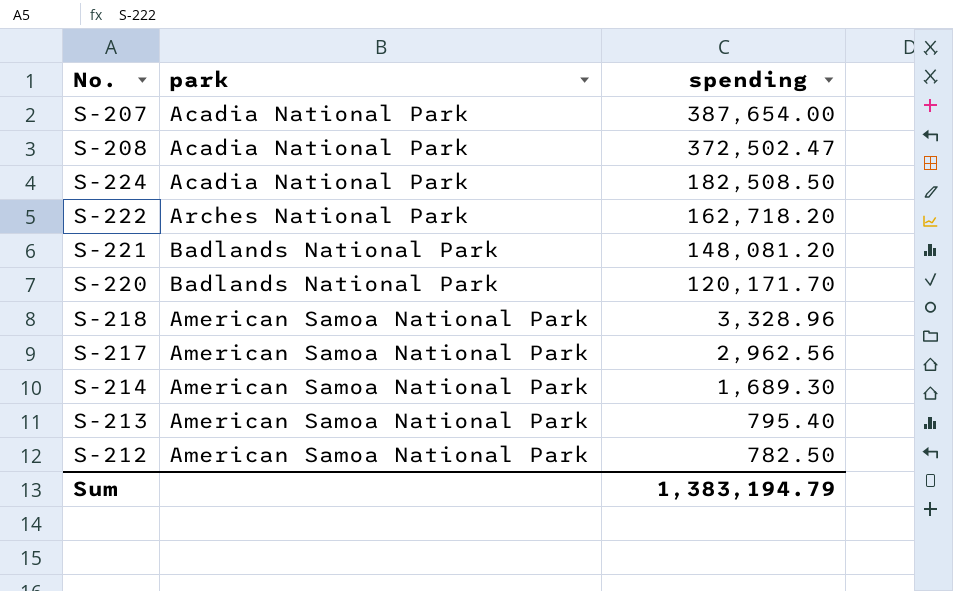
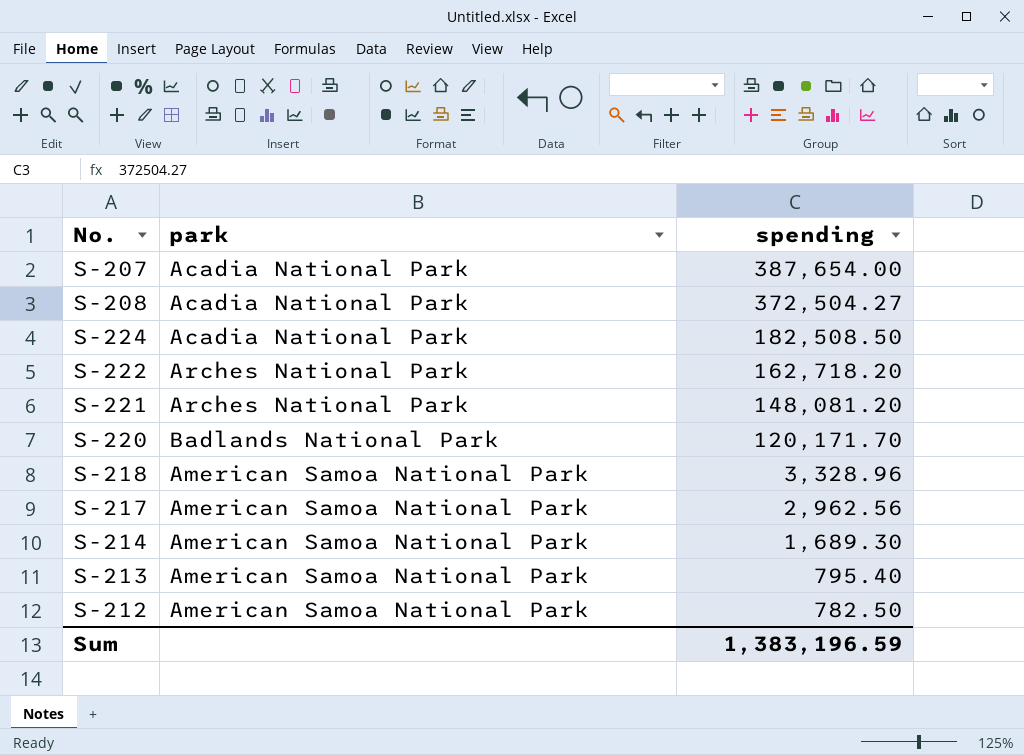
S-208 | spending: 372,502.47 -> 372,504.27
S-221 | park: Badlands National Park -> Arches National Park
Sum | spending: 1,383,194.79 -> 1,383,196.59

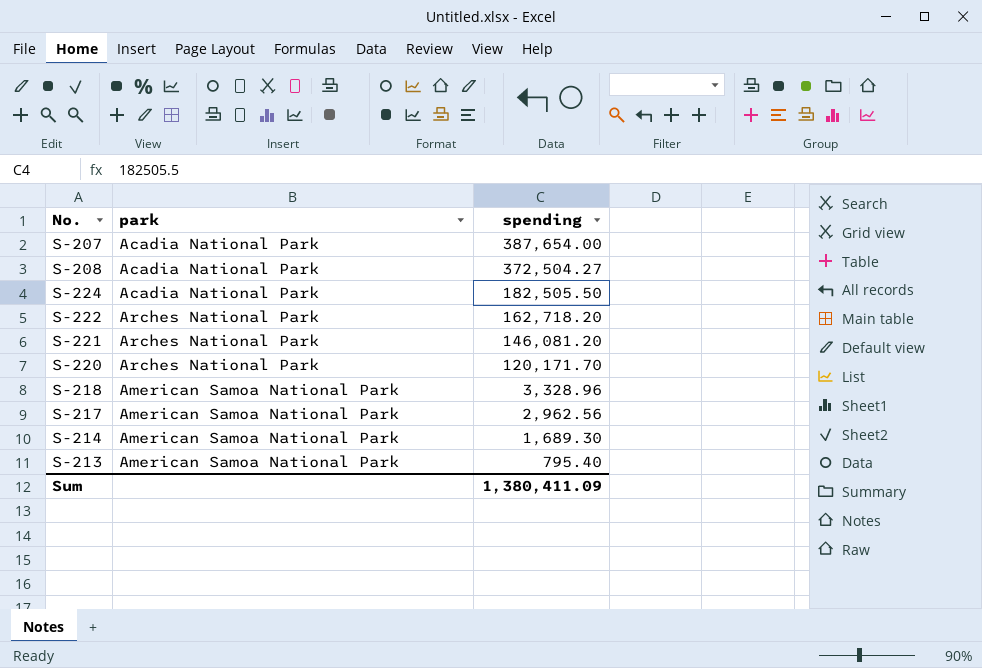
row S-212: American Samoa National Park | 782.50 -> none
S-224 | spending: 182,508.50 -> 182,505.50
S-221 | spending: 148,081.20 -> 146,081.20
S-220 | park: Badlands National Park -> Arches National Park
Sum | spending: 1,383,196.59 -> 1,380,411.09

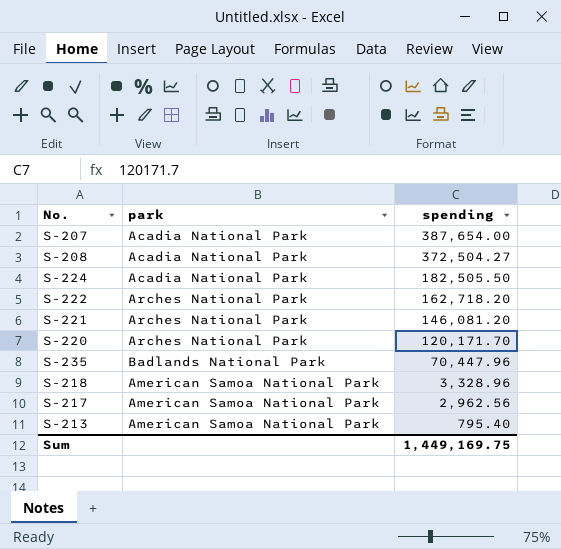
row S-214: American Samoa National Park | 1,689.30 -> none
row S-235: none -> Badlands National Park | 70,447.96
Sum | spending: 1,380,411.09 -> 1,449,169.75

